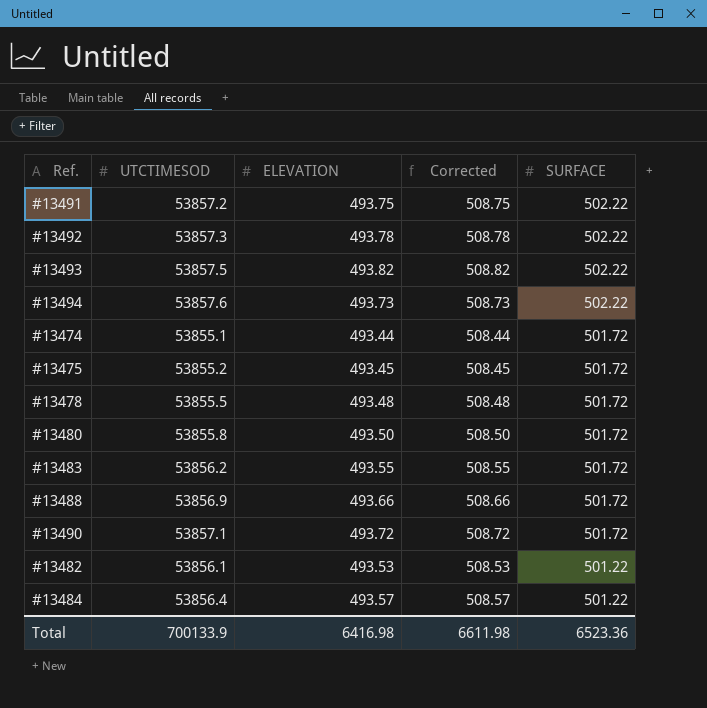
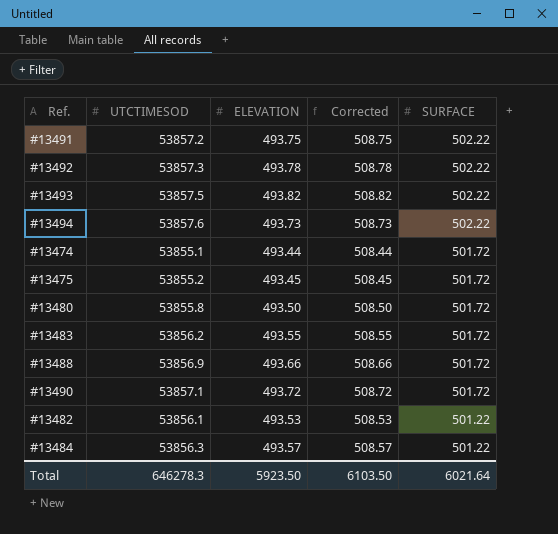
row #13478: 53855.5 | 493.48 | 508.48 | 501.72 -> none
#13484 | UTCTIMESOD: 53856.4 -> 53856.3
Total | UTCTIMESOD: 700133.9 -> 646278.3
Total | ELEVATION: 6416.98 -> 5923.50
Total | Corrected: 6611.98 -> 6103.50
Total | SURFACE: 6523.36 -> 6021.64

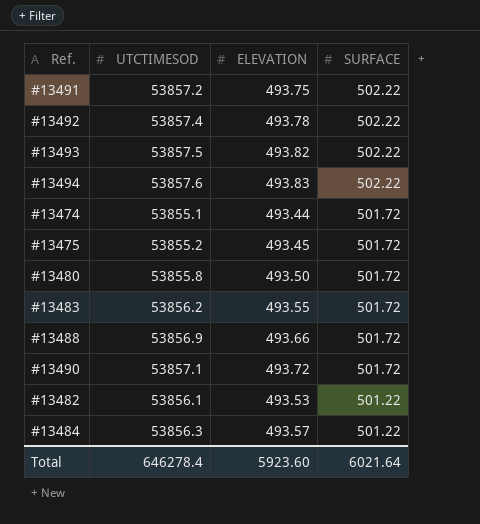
column Corrected | formula: [ELEVATION] + 15 -> none
#13492 | UTCTIMESOD: 53857.3 -> 53857.4
#13494 | ELEVATION: 493.73 -> 493.83
Total | UTCTIMESOD: 646278.3 -> 646278.4
Total | ELEVATION: 5923.50 -> 5923.60

